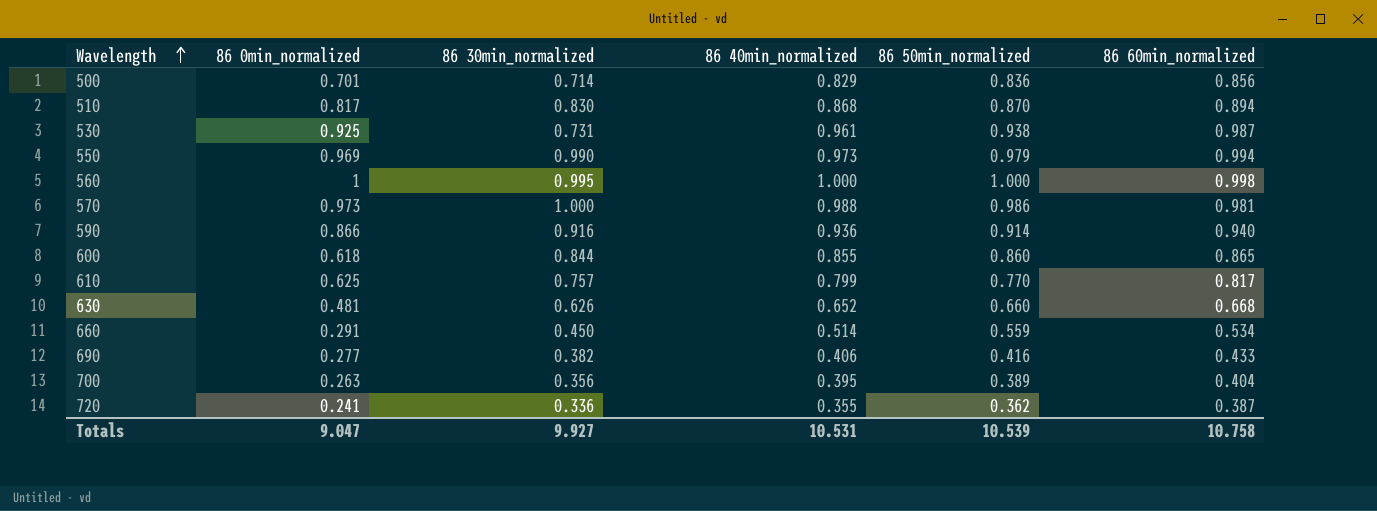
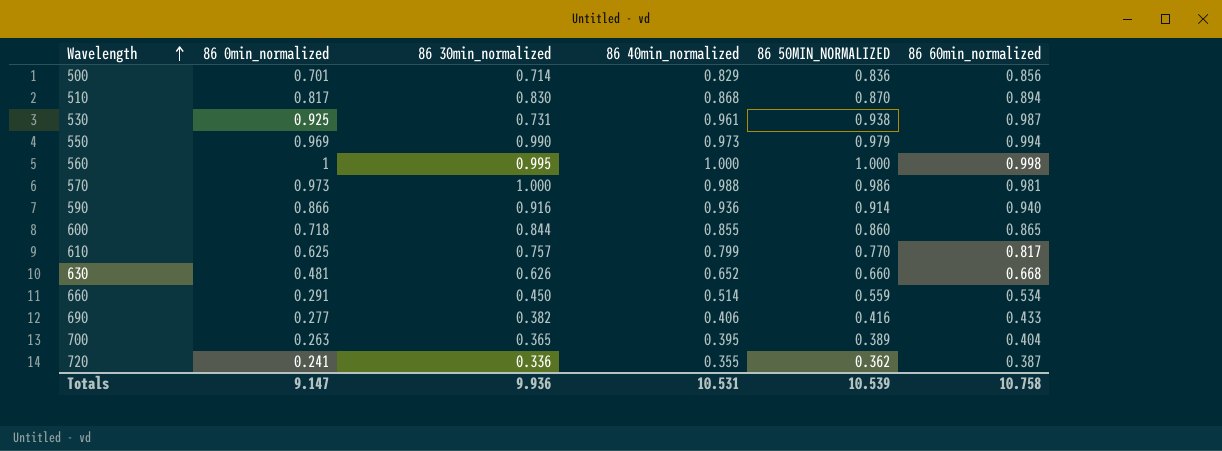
column name: 86 50min_normalized -> 86 50MIN_NORMALIZED
600 | 86 0min_normalized: 0.618 -> 0.718
700 | 86 30min_normalized: 0.356 -> 0.365
Totals | 86 0min_normalized: 9.047 -> 9.147
Totals | 86 30min_normalized: 9.927 -> 9.936

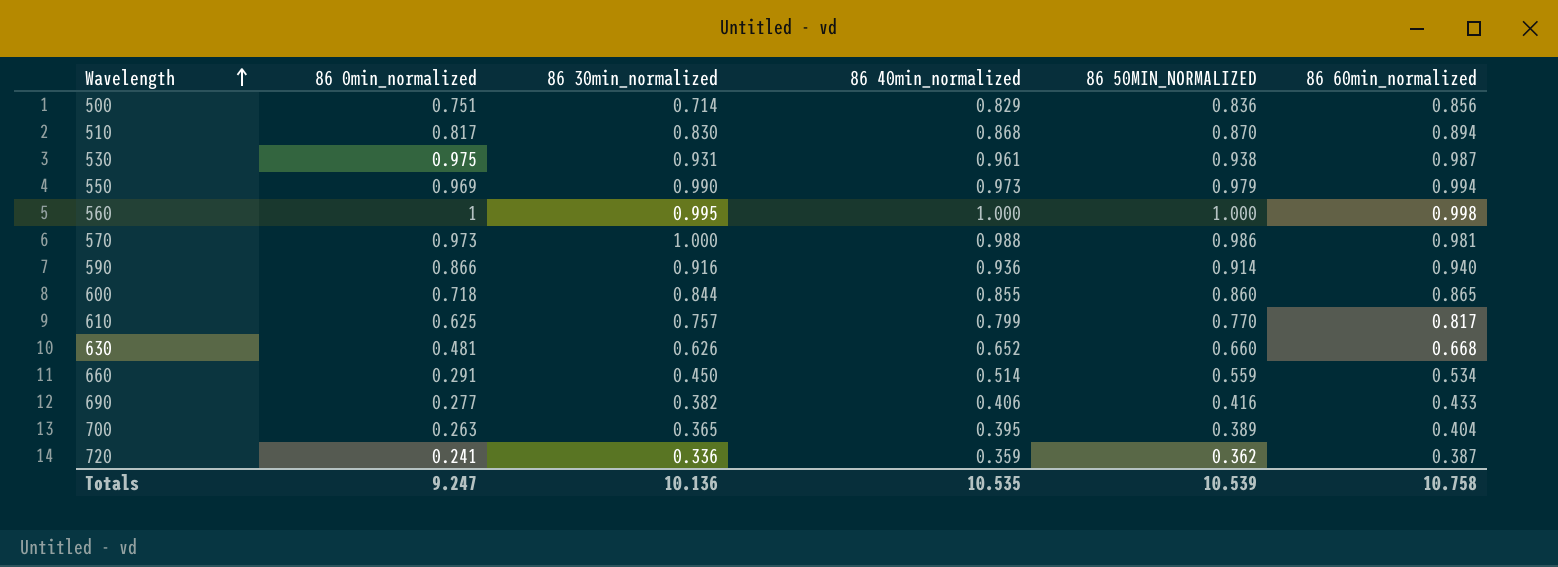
500 | 86 0min_normalized: 0.701 -> 0.751
530 | 86 0min_normalized: 0.925 -> 0.975
530 | 86 30min_normalized: 0.731 -> 0.931
720 | 86 40min_normalized: 0.355 -> 0.359
Totals | 86 0min_normalized: 9.147 -> 9.247
Totals | 86 30min_normalized: 9.936 -> 10.136
Totals | 86 40min_normalized: 10.531 -> 10.535

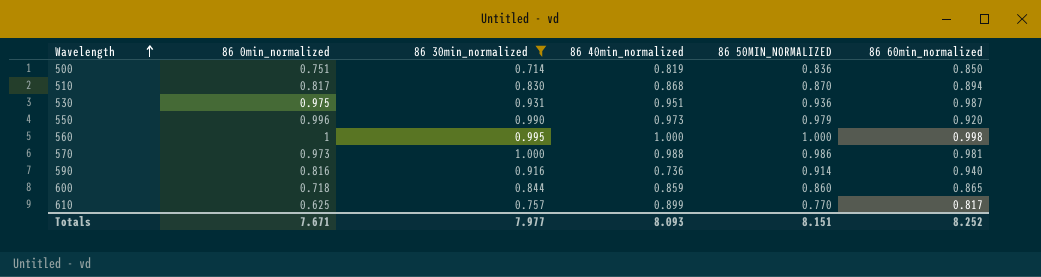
filter: none -> 86 30min_normalized >= 0.714
500 | 86 40min_normalized: 0.829 -> 0.819
500 | 86 60min_normalized: 0.856 -> 0.850
530 | 86 40min_normalized: 0.961 -> 0.951
530 | 86 50MIN_NORMALIZED: 0.938 -> 0.936
550 | 86 0min_normalized: 0.969 -> 0.996
550 | 86 60min_normalized: 0.994 -> 0.920
590 | 86 0min_normalized: 0.866 -> 0.816
590 | 86 40min_normalized: 0.936 -> 0.736
600 | 86 40min_normalized: 0.855 -> 0.859
610 | 86 40min_normalized: 0.799 -> 0.899
Totals | 86 0min_normalized: 9.247 -> 7.671
Totals | 86 30min_normalized: 10.136 -> 7.977
Totals | 86 40min_normalized: 10.535 -> 8.093
Totals | 86 50MIN_NORMALIZED: 10.539 -> 8.151
Totals | 86 60min_normalized: 10.758 -> 8.252

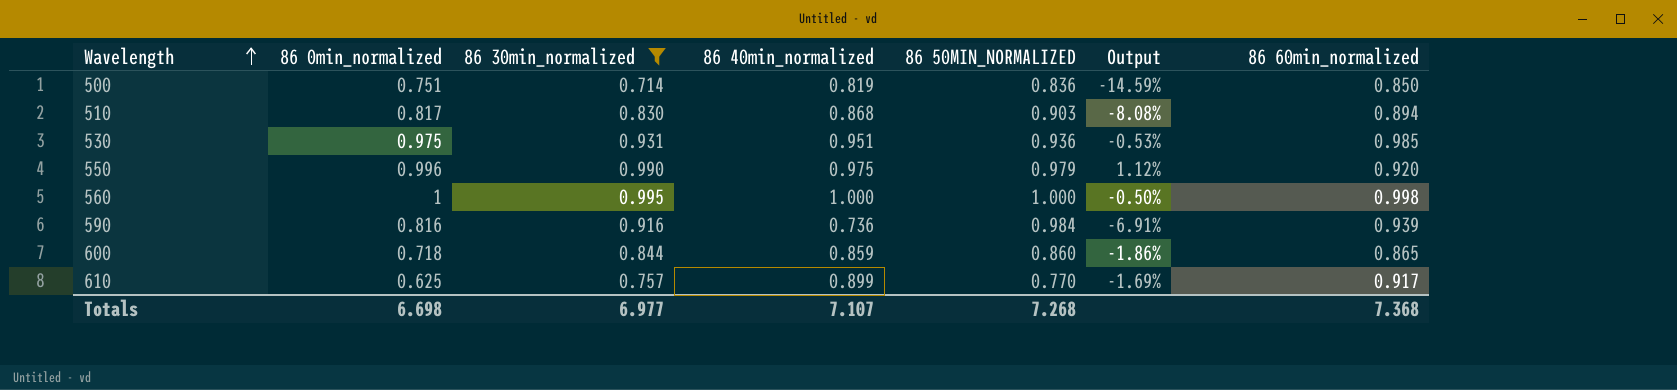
column Output | formula: none -> ([86 30min_normalized] - [86 50MIN_NORMALIZED]) / [86 50MIN_NORMALIZED]
row 570: 0.973 | 1.000 | 0.988 | 0.986 | 0.981 -> none
510 | 86 50MIN_NORMALIZED: 0.870 -> 0.903
530 | 86 60min_normalized: 0.987 -> 0.985
550 | 86 40min_normalized: 0.973 -> 0.975
590 | 86 50MIN_NORMALIZED: 0.914 -> 0.984
590 | 86 60min_normalized: 0.940 -> 0.939
610 | 86 60min_normalized: 0.817 -> 0.917
Totals | 86 0min_normalized: 7.671 -> 6.698
Totals | 86 30min_normalized: 7.977 -> 6.977
Totals | 86 40min_normalized: 8.093 -> 7.107
Totals | 86 50MIN_NORMALIZED: 8.151 -> 7.268
Totals | 86 60min_normalized: 8.252 -> 7.368

